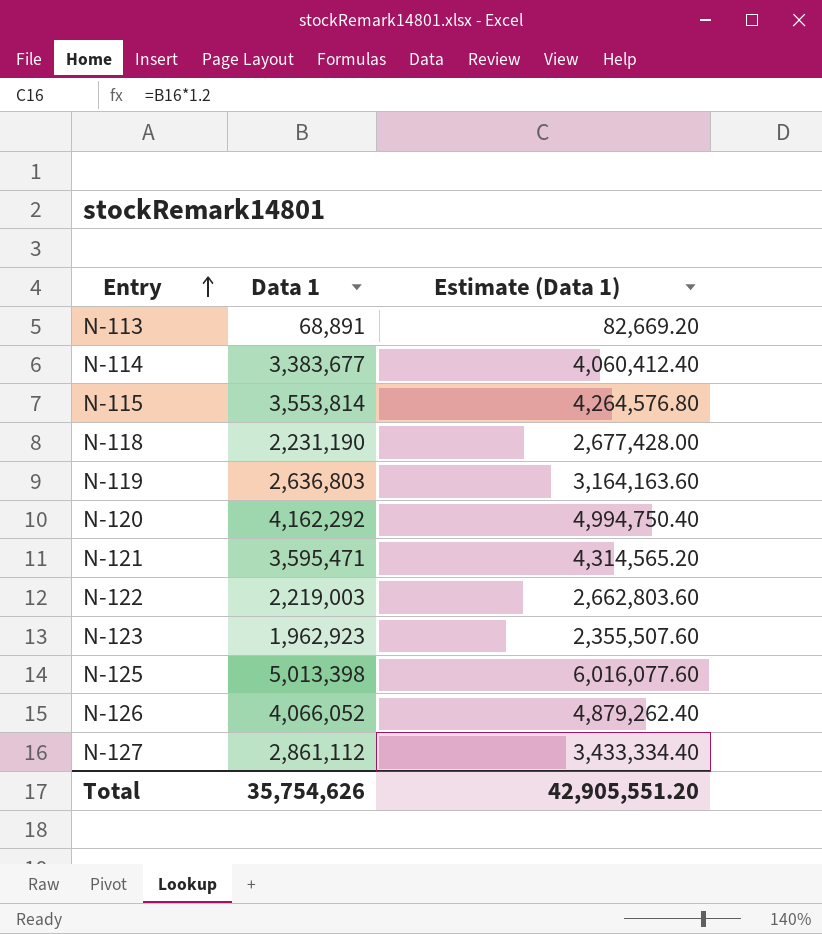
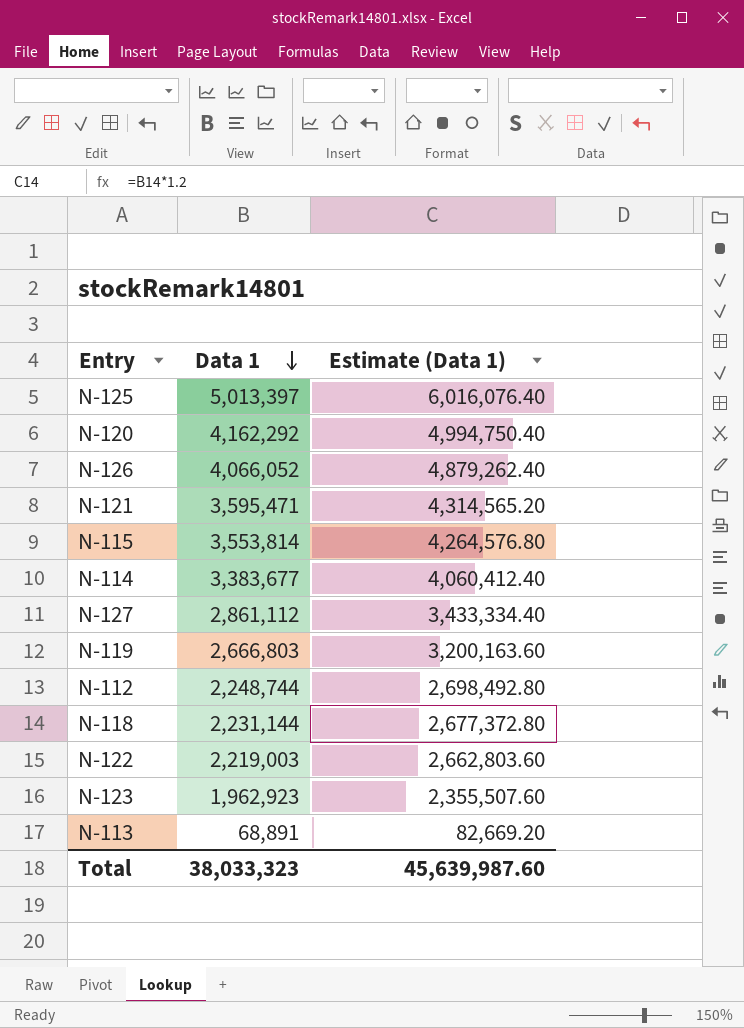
row order: Entry ascending -> Data 1 descending
N-125 | Data 1: 5,013,398 -> 5,013,397
N-125 | Estimate (Data 1): 6,016,077.60 -> 6,016,076.40
N-119 | Data 1: 2,636,803 -> 2,666,803
N-119 | Estimate (Data 1): 3,164,163.60 -> 3,200,163.60
row N-112: none -> 2,248,744 | 2,698,492.80
N-118 | Data 1: 2,231,190 -> 2,231,144
N-118 | Estimate (Data 1): 2,677,428.00 -> 2,677,372.80
Total | Data 1: 35,754,626 -> 38,033,323
Total | Estimate (Data 1): 42,905,551.20 -> 45,639,987.60

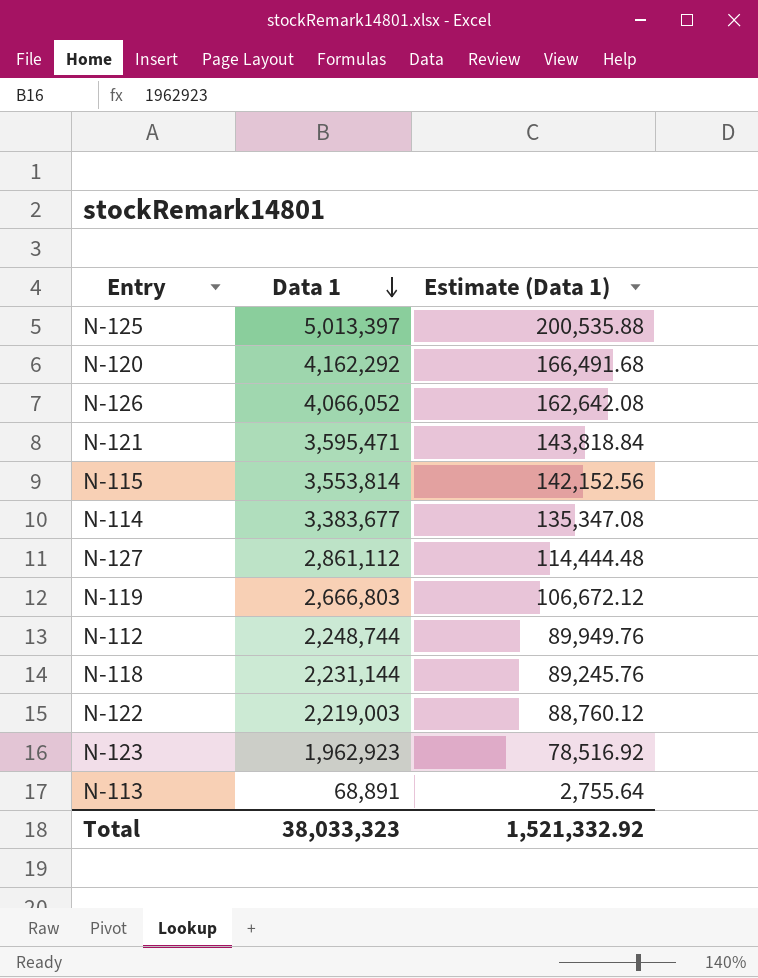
column Estimate (Data 1) | formula: [Data 1] * 1.2 -> [Data 1] * 0.04
Total | Estimate (Data 1): 45,639,987.60 -> 1,521,332.92

